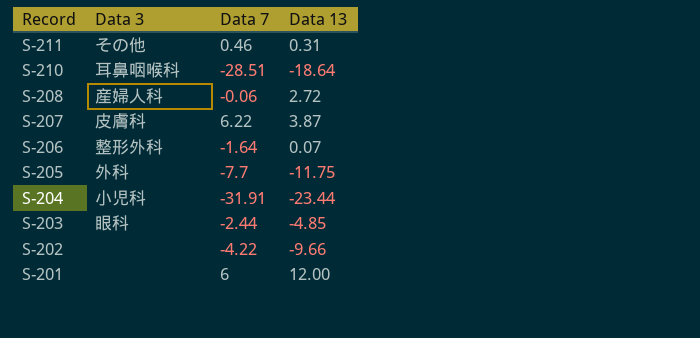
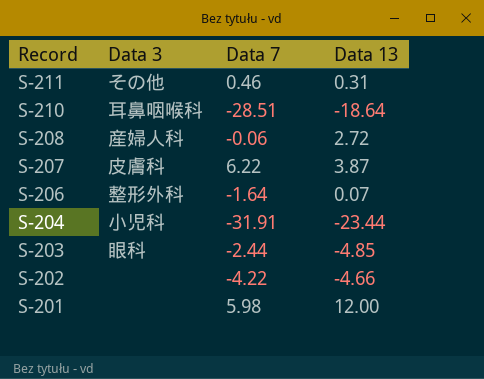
row S-205: 外科 | -7.7 | -11.75 -> none
S-202 | Data 13: -9.66 -> -4.66
S-201 | Data 7: 6 -> 5.98

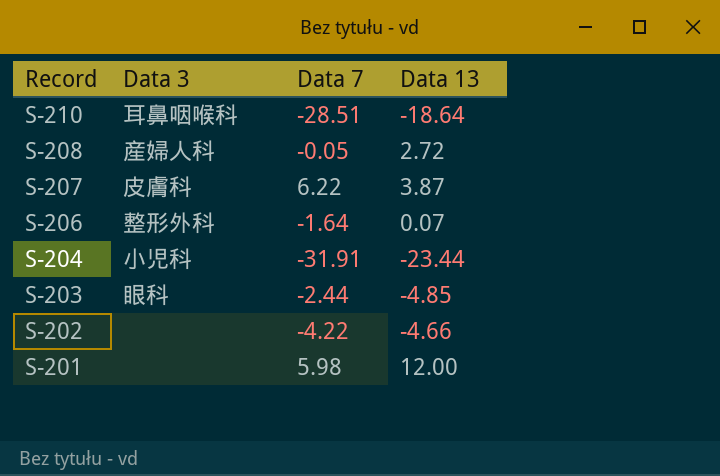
row S-211: その他 | 0.46 | 0.31 -> none
S-208 | Data 7: -0.06 -> -0.05

